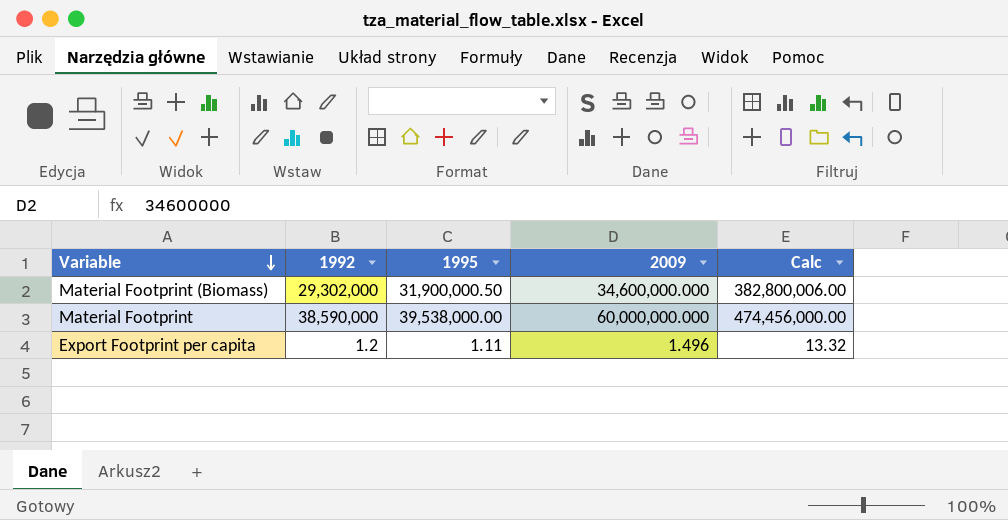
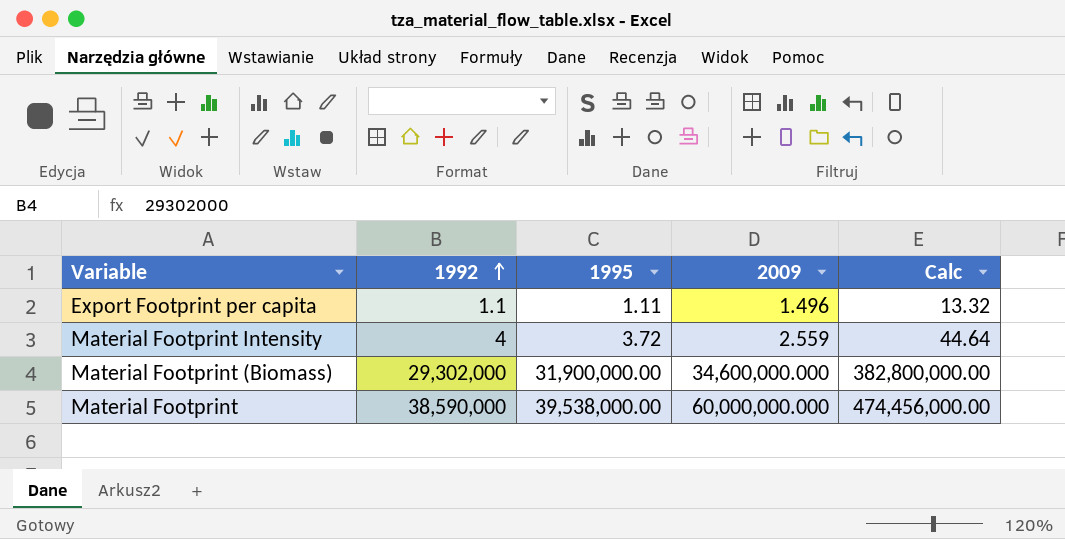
row order: Variable descending -> 1992 ascending
Export Footprint per capita | 1992: 1.2 -> 1.1
row Material Footprint Intensity: none -> 4 | 3.72 | 2.559 | 44.64
Material Footprint (Biomass) | 1995: 31,900,000.50 -> 31,900,000.00
Material Footprint (Biomass) | Calc: 382,800,006.00 -> 382,800,000.00

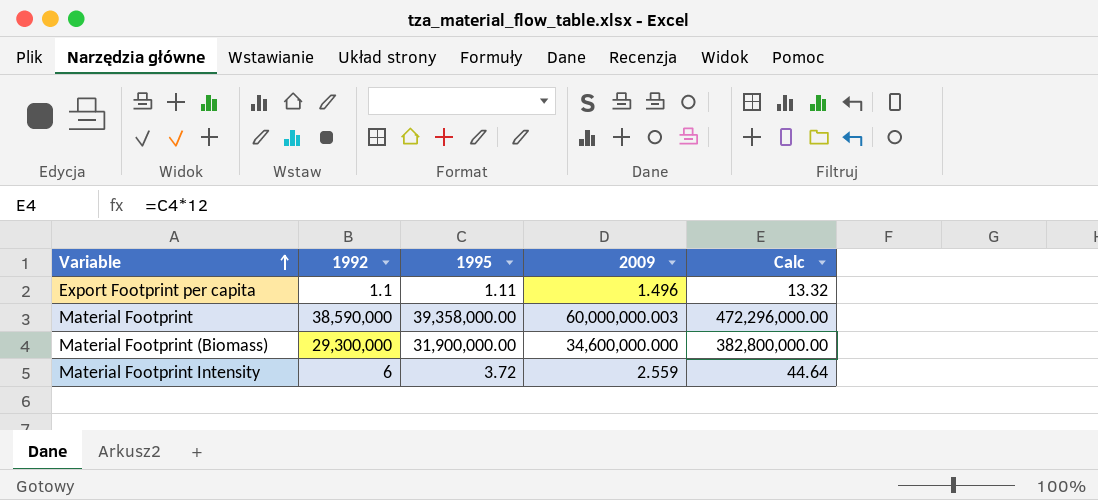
row order: 1992 ascending -> Variable ascending
Material Footprint | 1995: 39,538,000.00 -> 39,358,000.00
Material Footprint | 2009: 60,000,000.000 -> 60,000,000.003
Material Footprint | Calc: 474,456,000.00 -> 472,296,000.00
Material Footprint (Biomass) | 1992: 29,302,000 -> 29,300,000
Material Footprint Intensity | 1992: 4 -> 6

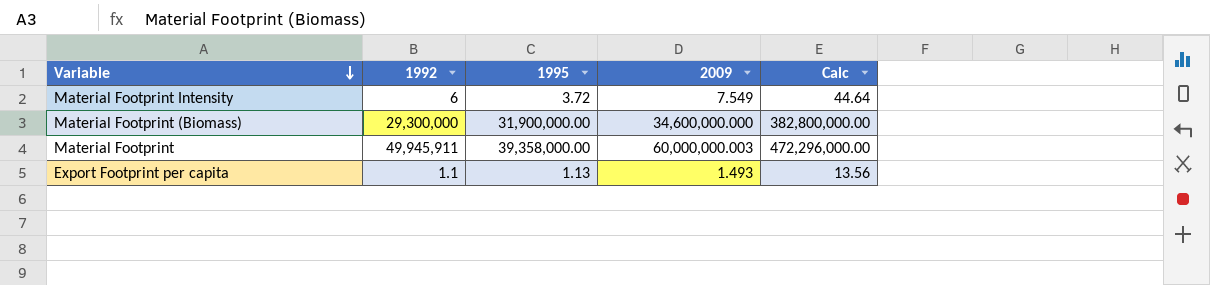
row order: Variable ascending -> Variable descending
Material Footprint Intensity | 2009: 2.559 -> 7.549
Material Footprint | 1992: 38,590,000 -> 49,945,911
Export Footprint per capita | 1995: 1.11 -> 1.13
Export Footprint per capita | 2009: 1.496 -> 1.493
Export Footprint per capita | Calc: 13.32 -> 13.56

